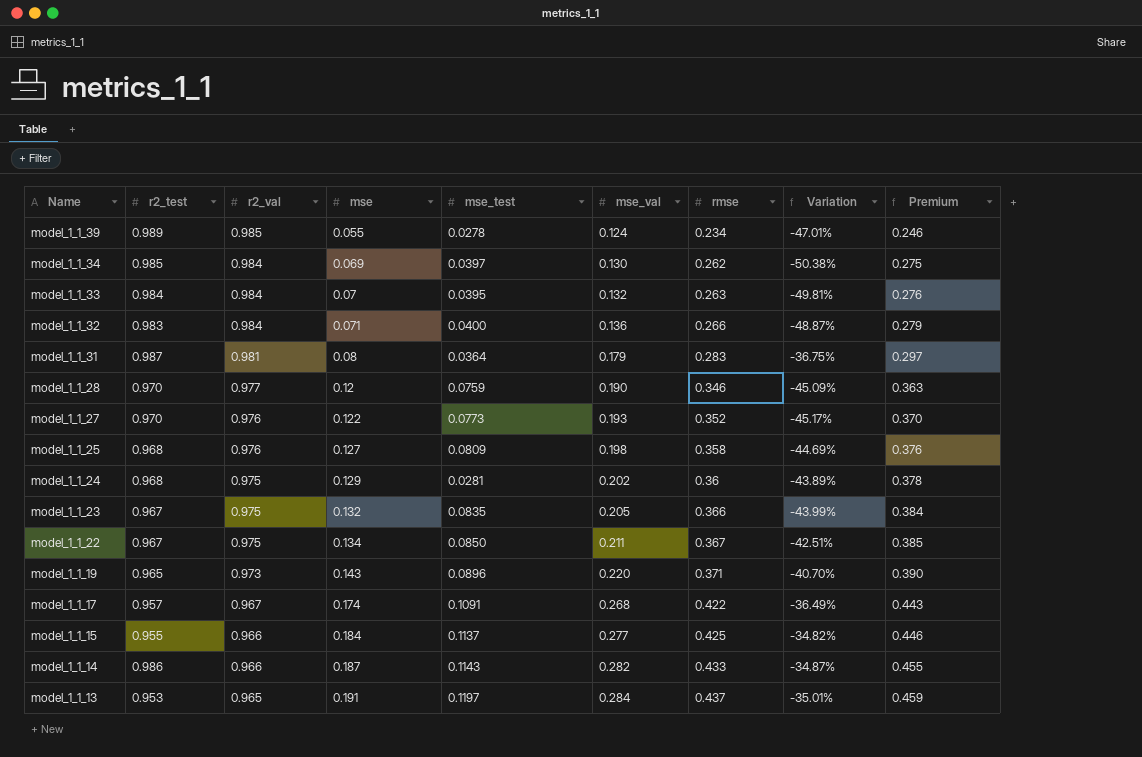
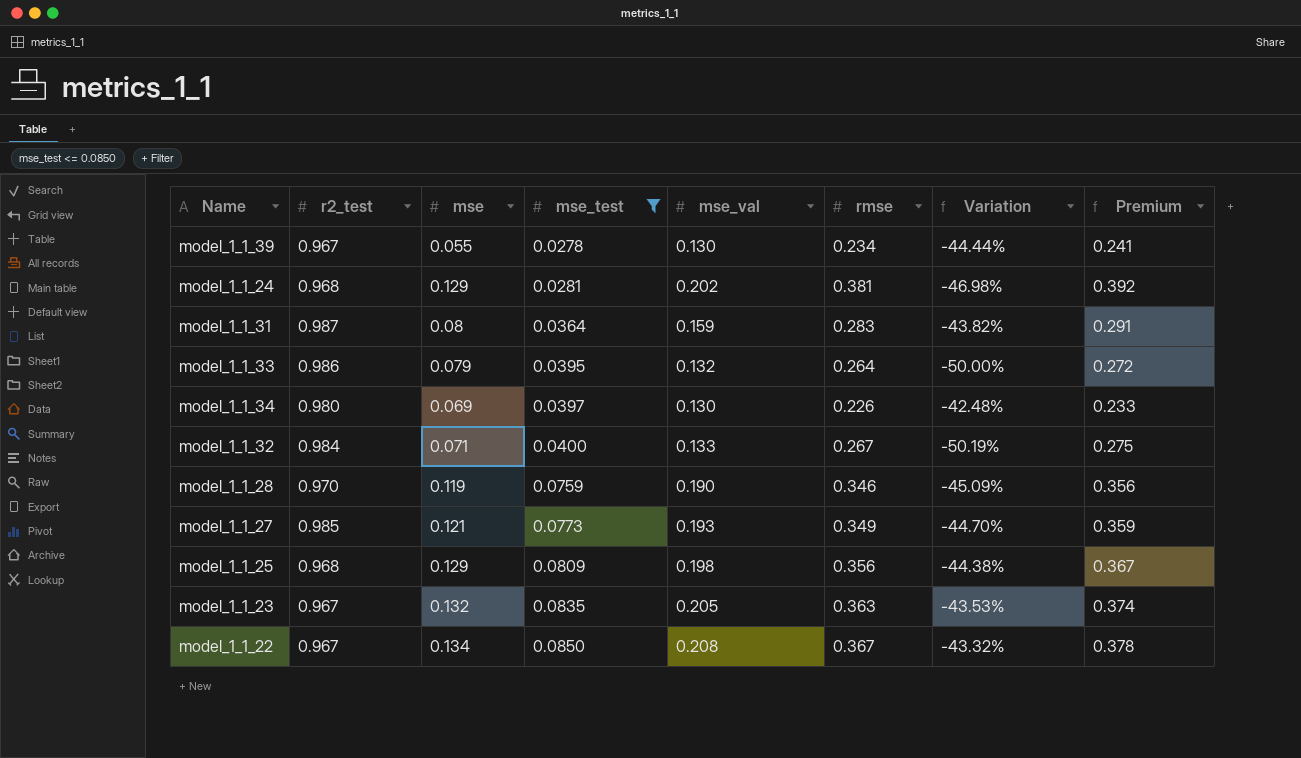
filter: none -> mse_test <= 0.0850
row order: Name descending -> mse_test ascending
column r2_val | position: 3 -> none
column Premium | formula: [rmse] * 1.05 -> [rmse] * 1.03
model_1_1_39 | r2_test: 0.989 -> 0.967
model_1_1_39 | mse_val: 0.124 -> 0.130
model_1_1_39 | Variation: -47.01% -> -44.44%
model_1_1_24 | rmse: 0.36 -> 0.381
model_1_1_24 | Variation: -43.89% -> -46.98%
model_1_1_31 | mse_val: 0.179 -> 0.159
model_1_1_31 | Variation: -36.75% -> -43.82%
model_1_1_33 | r2_test: 0.984 -> 0.986
model_1_1_33 | mse: 0.07 -> 0.079
model_1_1_33 | rmse: 0.263 -> 0.264
model_1_1_33 | Variation: -49.81% -> -50.00%
model_1_1_34 | r2_test: 0.985 -> 0.980
model_1_1_34 | rmse: 0.262 -> 0.226
model_1_1_34 | Variation: -50.38% -> -42.48%
model_1_1_32 | r2_test: 0.983 -> 0.984
model_1_1_32 | mse_val: 0.136 -> 0.133
model_1_1_32 | rmse: 0.266 -> 0.267
model_1_1_32 | Variation: -48.87% -> -50.19%
model_1_1_28 | mse: 0.12 -> 0.119
model_1_1_27 | r2_test: 0.970 -> 0.985
model_1_1_27 | mse: 0.122 -> 0.121
model_1_1_27 | rmse: 0.352 -> 0.349
model_1_1_27 | Variation: -45.17% -> -44.70%
model_1_1_25 | mse: 0.127 -> 0.129
model_1_1_25 | rmse: 0.358 -> 0.356
model_1_1_25 | Variation: -44.69% -> -44.38%
model_1_1_23 | rmse: 0.366 -> 0.363
model_1_1_23 | Variation: -43.99% -> -43.53%
model_1_1_22 | mse_val: 0.211 -> 0.208
model_1_1_22 | Variation: -42.51% -> -43.32%

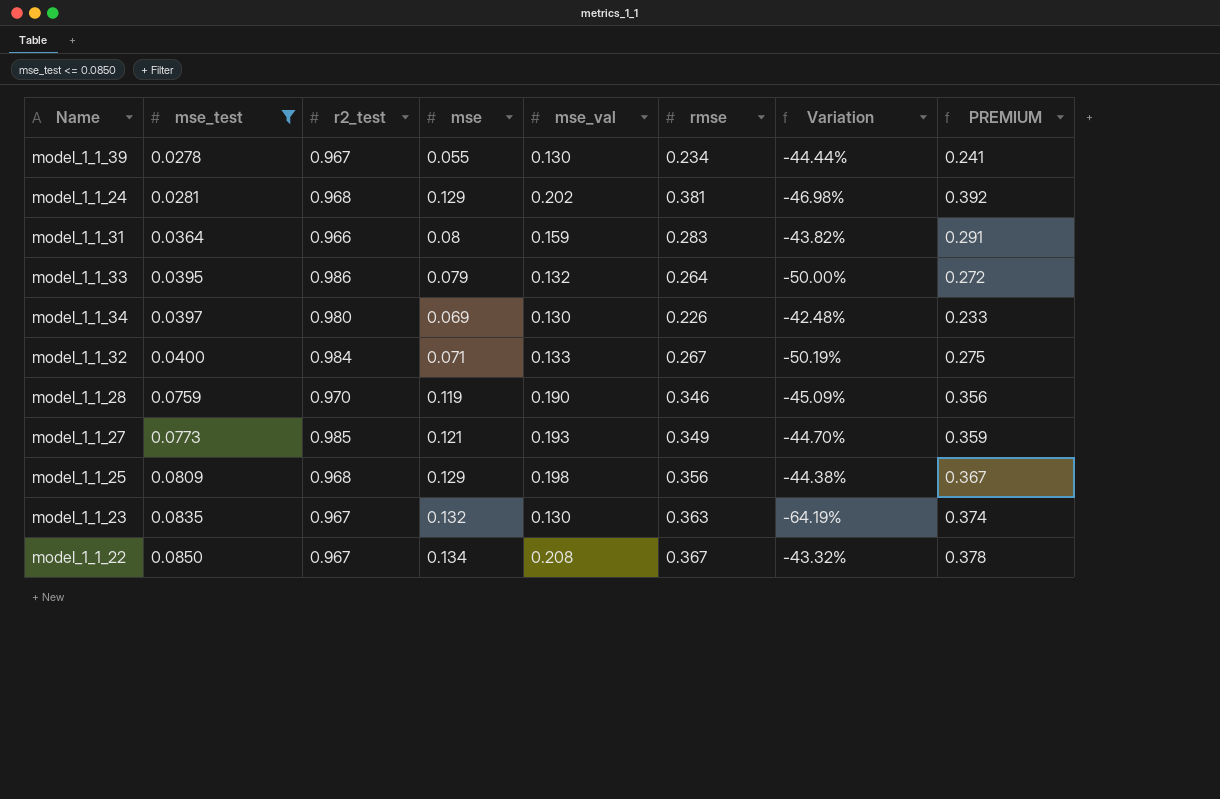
column mse_test | position: 4 -> 2
column name: Premium -> PREMIUM
model_1_1_31 | r2_test: 0.987 -> 0.966
model_1_1_23 | mse_val: 0.205 -> 0.130
model_1_1_23 | Variation: -43.53% -> -64.19%

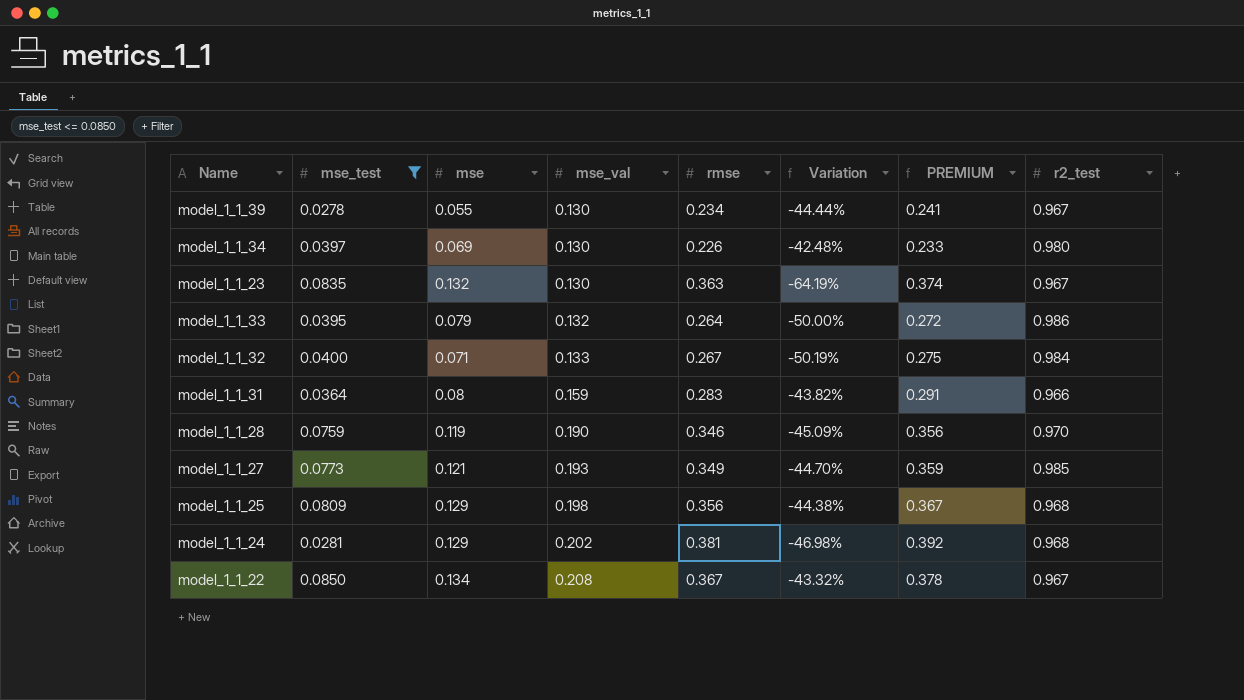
row order: mse_test ascending -> mse_val ascending
column r2_test | position: 3 -> 8

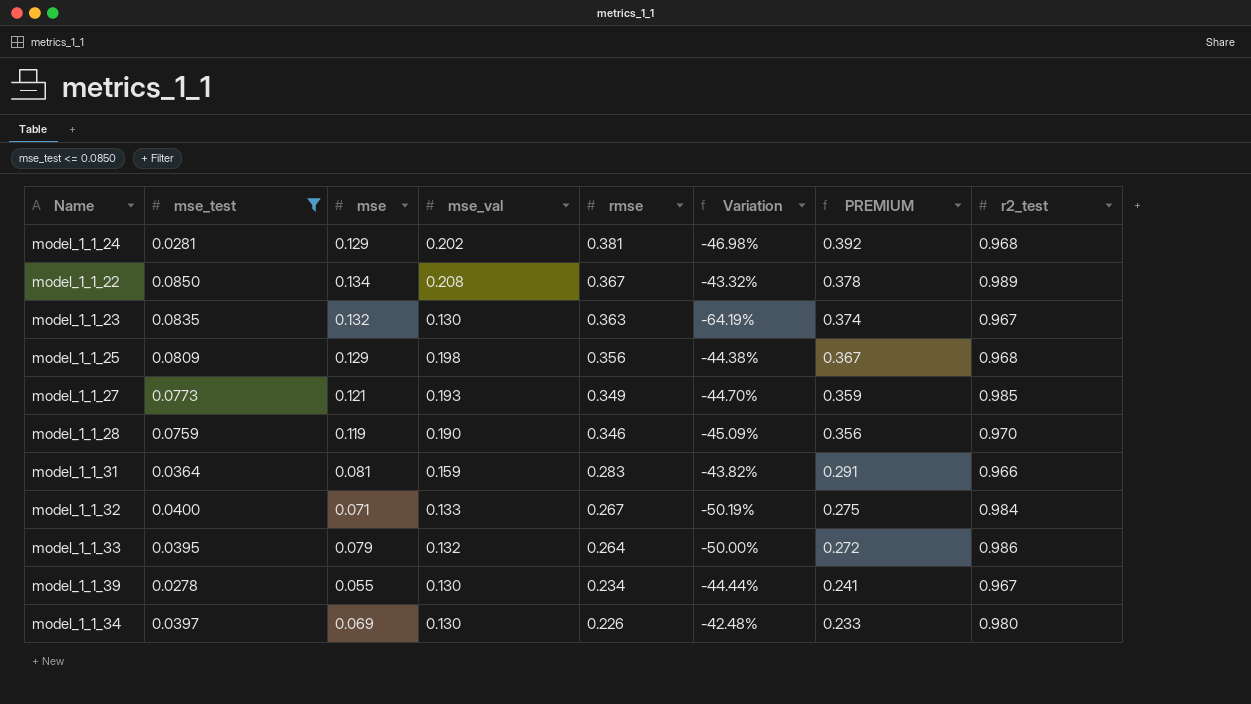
row order: mse_val ascending -> rmse descending
model_1_1_22 | r2_test: 0.967 -> 0.989
model_1_1_31 | mse: 0.08 -> 0.081

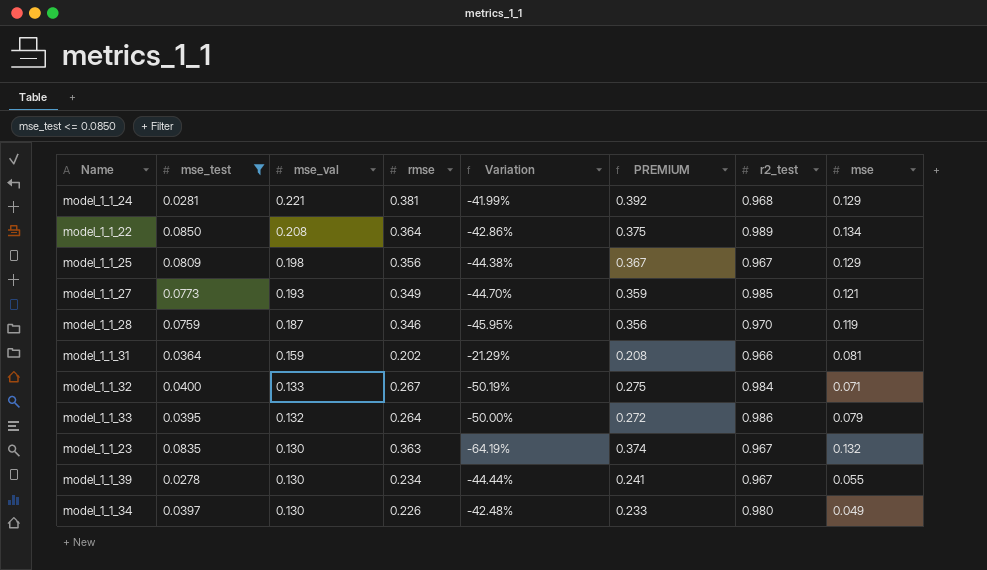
row order: rmse descending -> mse_val descending
column mse | position: 3 -> 8
model_1_1_24 | mse_val: 0.202 -> 0.221
model_1_1_24 | Variation: -46.98% -> -41.99%
model_1_1_22 | rmse: 0.367 -> 0.364
model_1_1_22 | Variation: -43.32% -> -42.86%
model_1_1_22 | PREMIUM: 0.378 -> 0.375
model_1_1_25 | r2_test: 0.968 -> 0.967
model_1_1_28 | mse_val: 0.190 -> 0.187
model_1_1_28 | Variation: -45.09% -> -45.95%
model_1_1_31 | rmse: 0.283 -> 0.202
model_1_1_31 | Variation: -43.82% -> -21.29%
model_1_1_31 | PREMIUM: 0.291 -> 0.208
model_1_1_34 | mse: 0.069 -> 0.049

